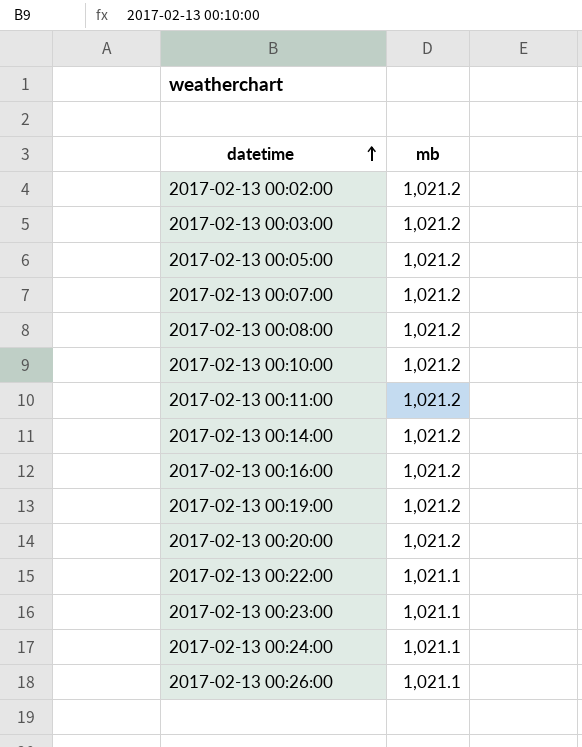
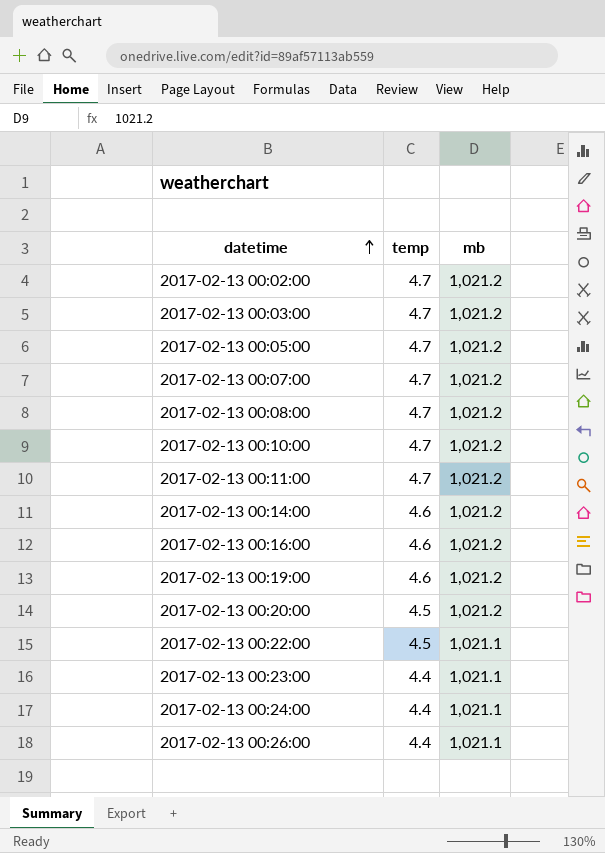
column temp | position: none -> 2

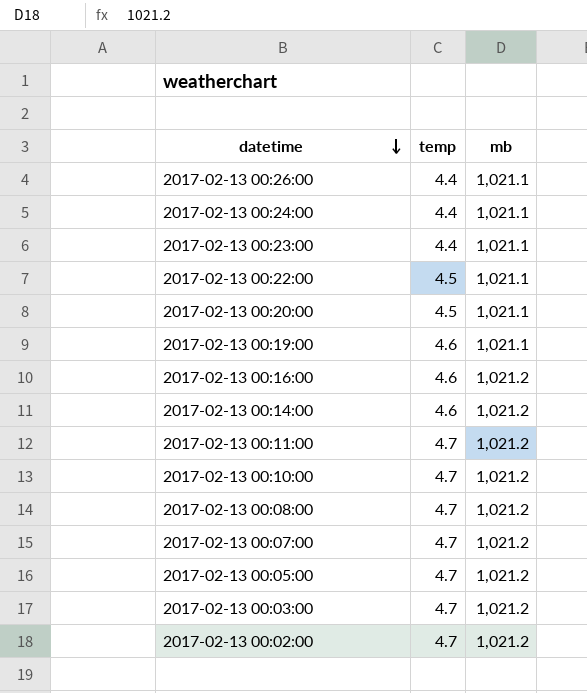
row order: datetime ascending -> datetime descending
2017-02-13 00:20:00 | mb: 1,021.2 -> 1,021.1
2017-02-13 00:19:00 | mb: 1,021.2 -> 1,021.1

